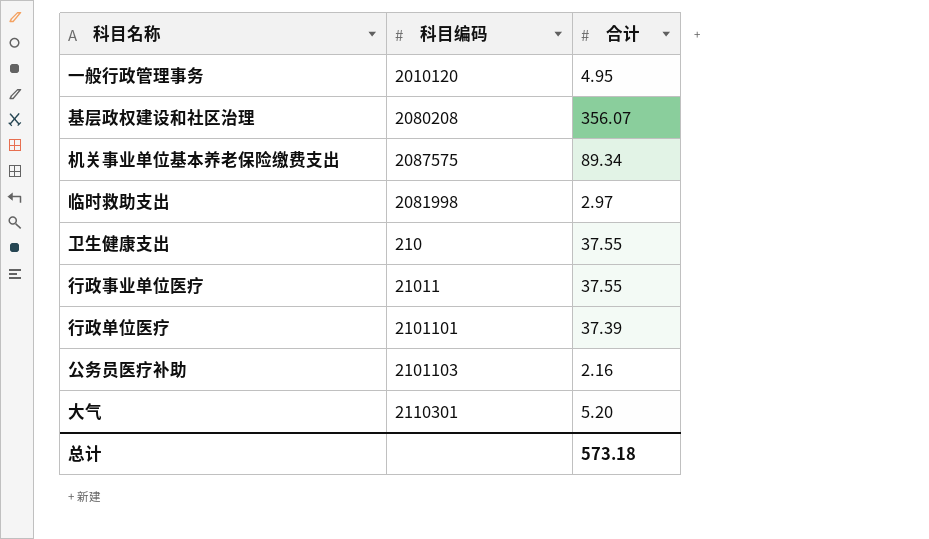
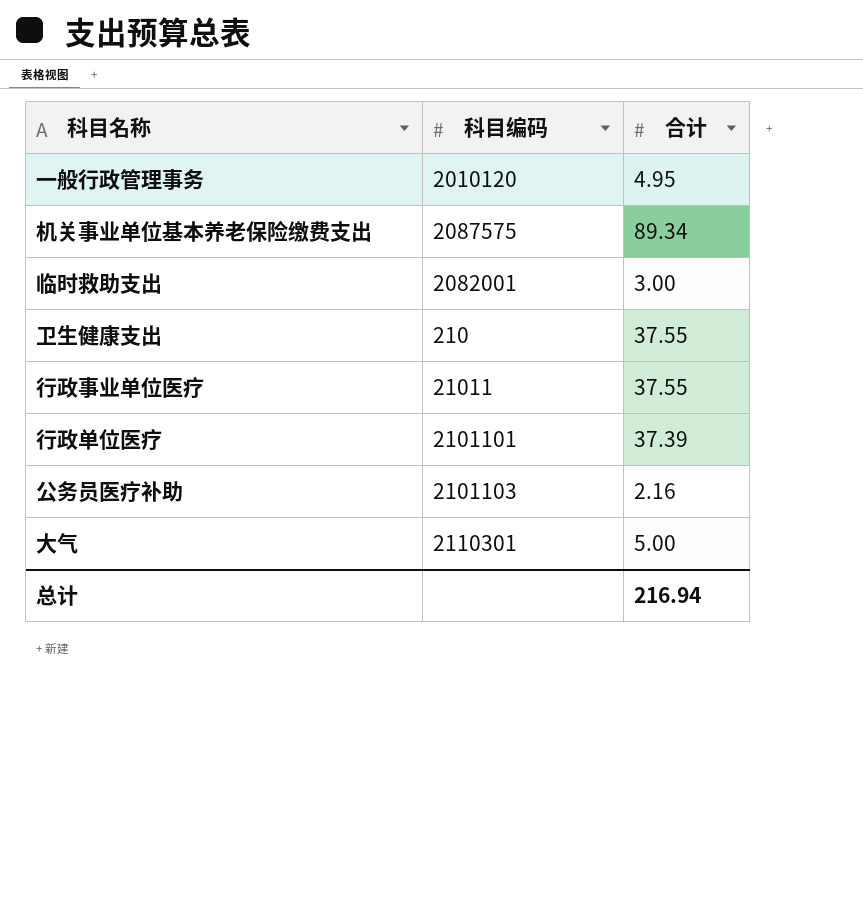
row 基层政权建设和社区治理: 2080208 | 356.07 -> none
临时救助支出 | 科目编码: 2081998 -> 2082001
临时救助支出 | 合计: 2.97 -> 3.00
大气 | 合计: 5.20 -> 5.00
总计 | 合计: 573.18 -> 216.94

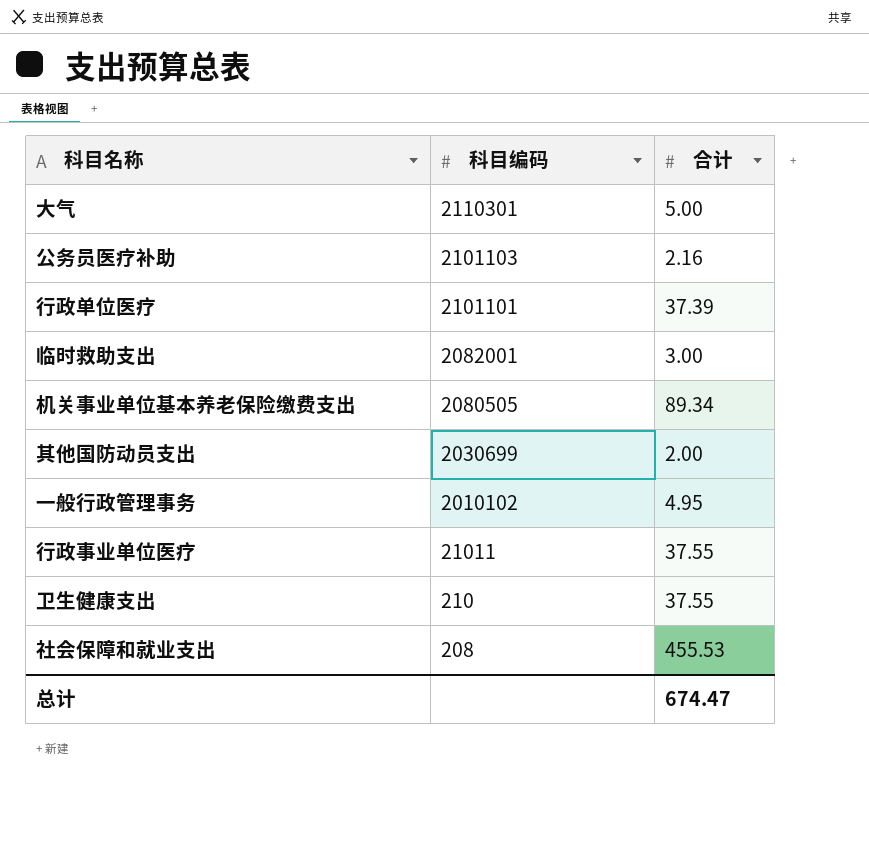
row order: none -> 科目编码 descending
机关事业单位基本养老保险缴费支出 | 科目编码: 2087575 -> 2080505
row 其他国防动员支出: none -> 2030699 | 2.00
一般行政管理事务 | 科目编码: 2010120 -> 2010102
row 社会保障和就业支出: none -> 208 | 455.53
总计 | 合计: 216.94 -> 674.47

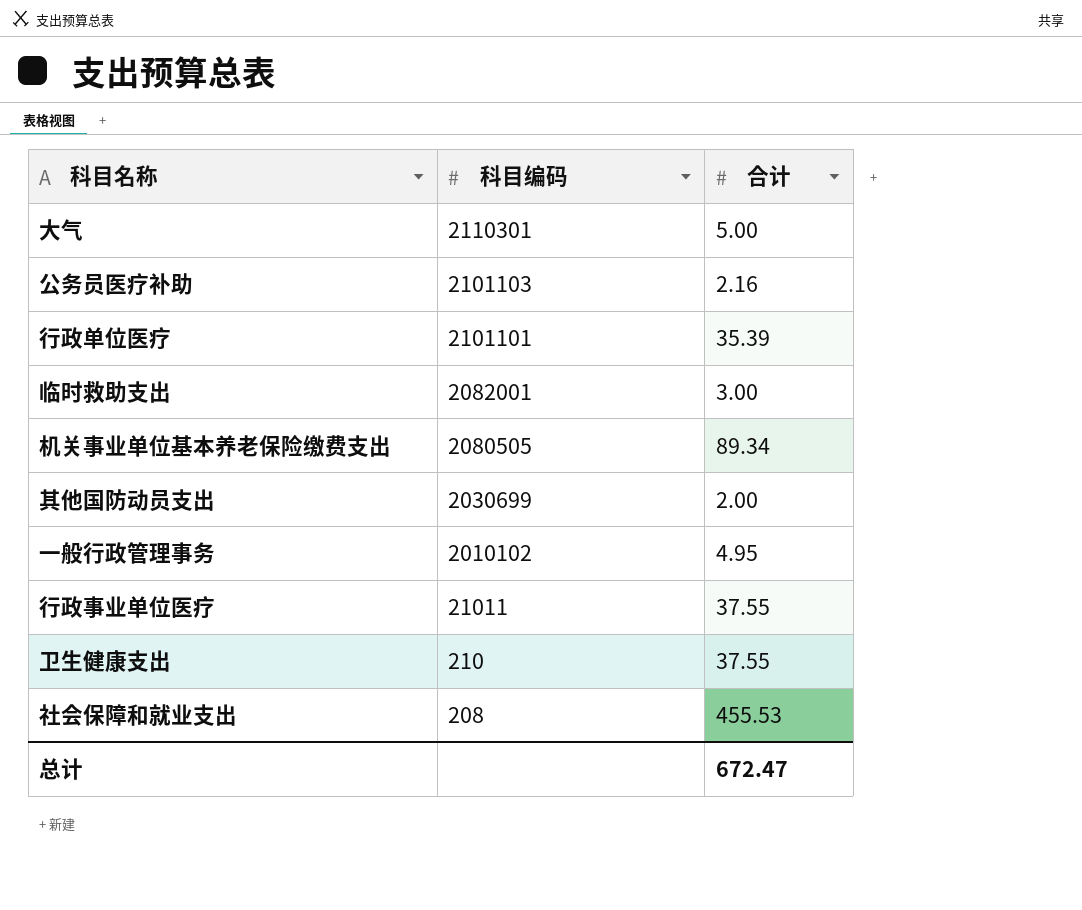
行政单位医疗 | 合计: 37.39 -> 35.39
总计 | 合计: 674.47 -> 672.47

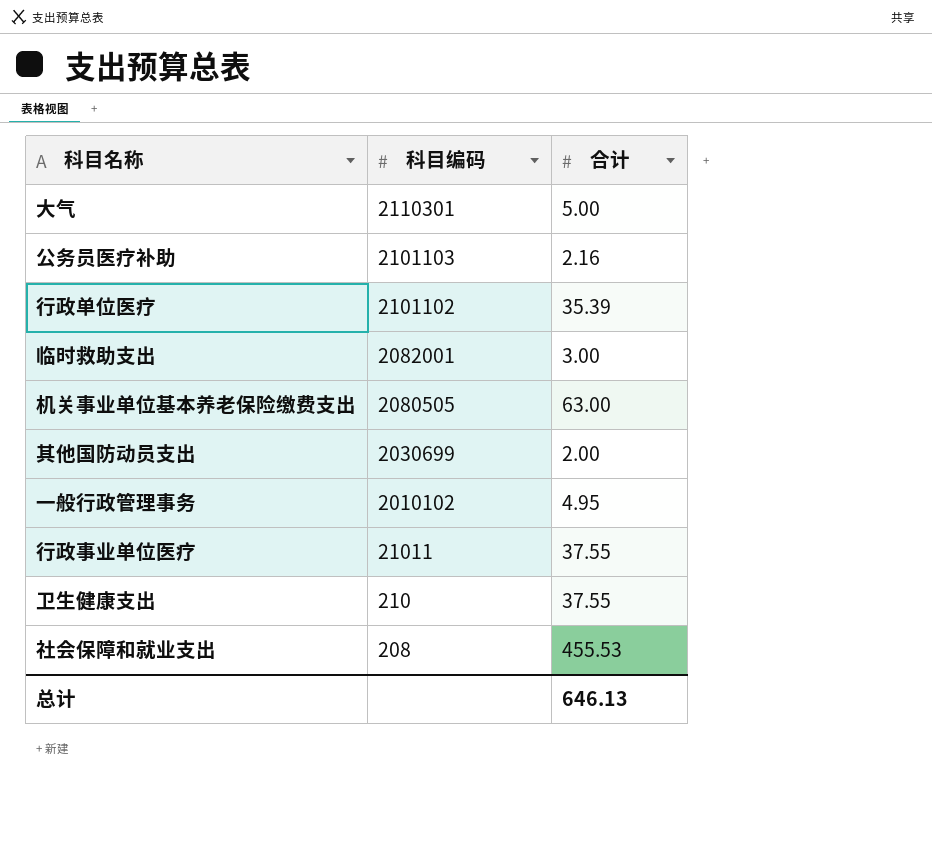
行政单位医疗 | 科目编码: 2101101 -> 2101102
机关事业单位基本养老保险缴费支出 | 合计: 89.34 -> 63.00
总计 | 合计: 672.47 -> 646.13

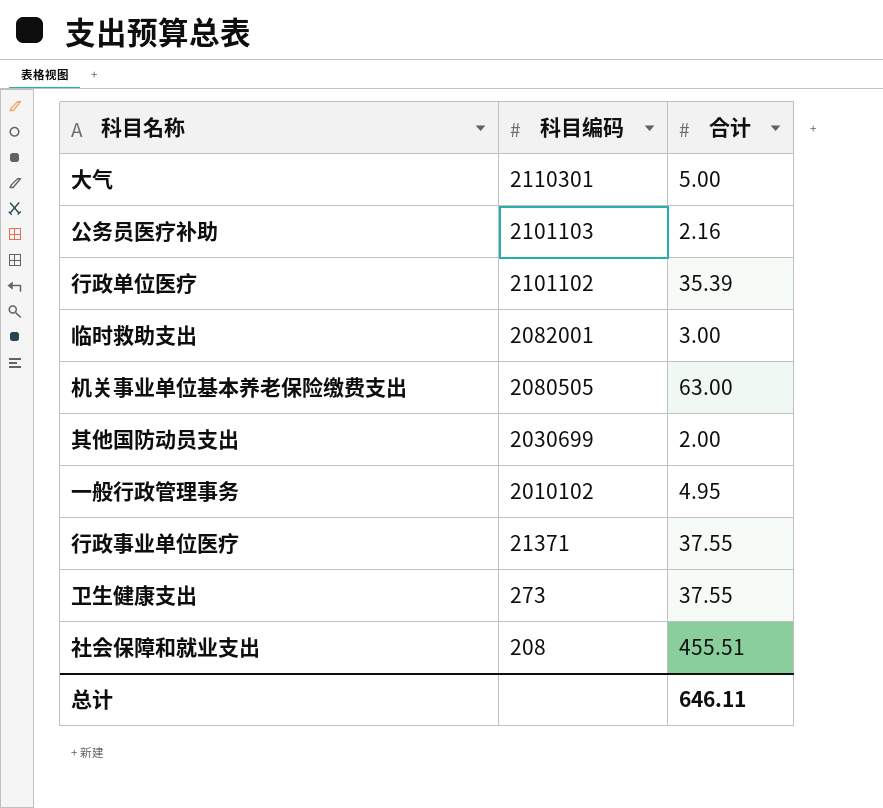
行政事业单位医疗 | 科目编码: 21011 -> 21371
卫生健康支出 | 科目编码: 210 -> 273
社会保障和就业支出 | 合计: 455.53 -> 455.51
总计 | 合计: 646.13 -> 646.11

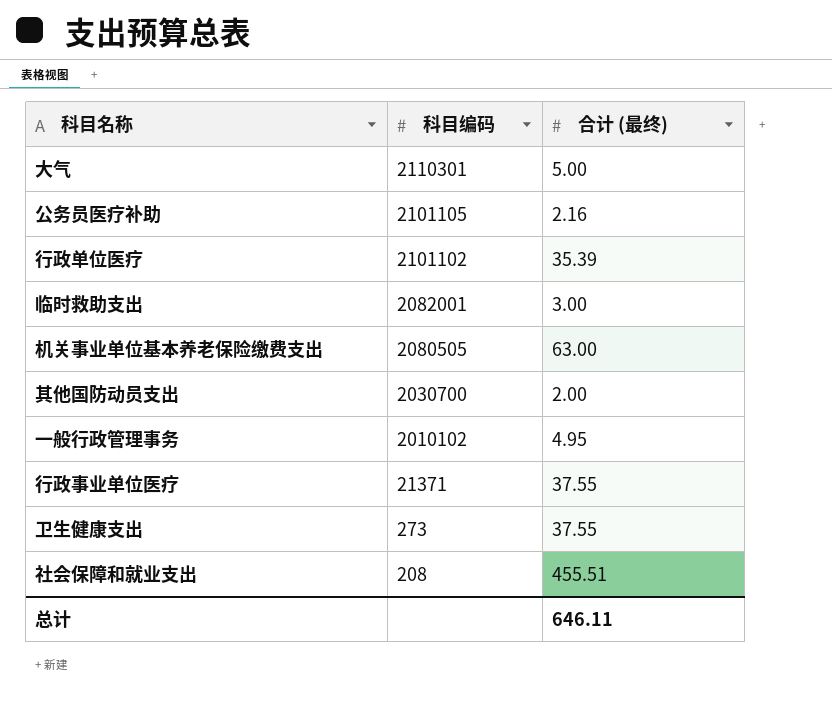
column name: 合计 -> 合计 (最终)
公务员医疗补助 | 科目编码: 2101103 -> 2101105
其他国防动员支出 | 科目编码: 2030699 -> 2030700

